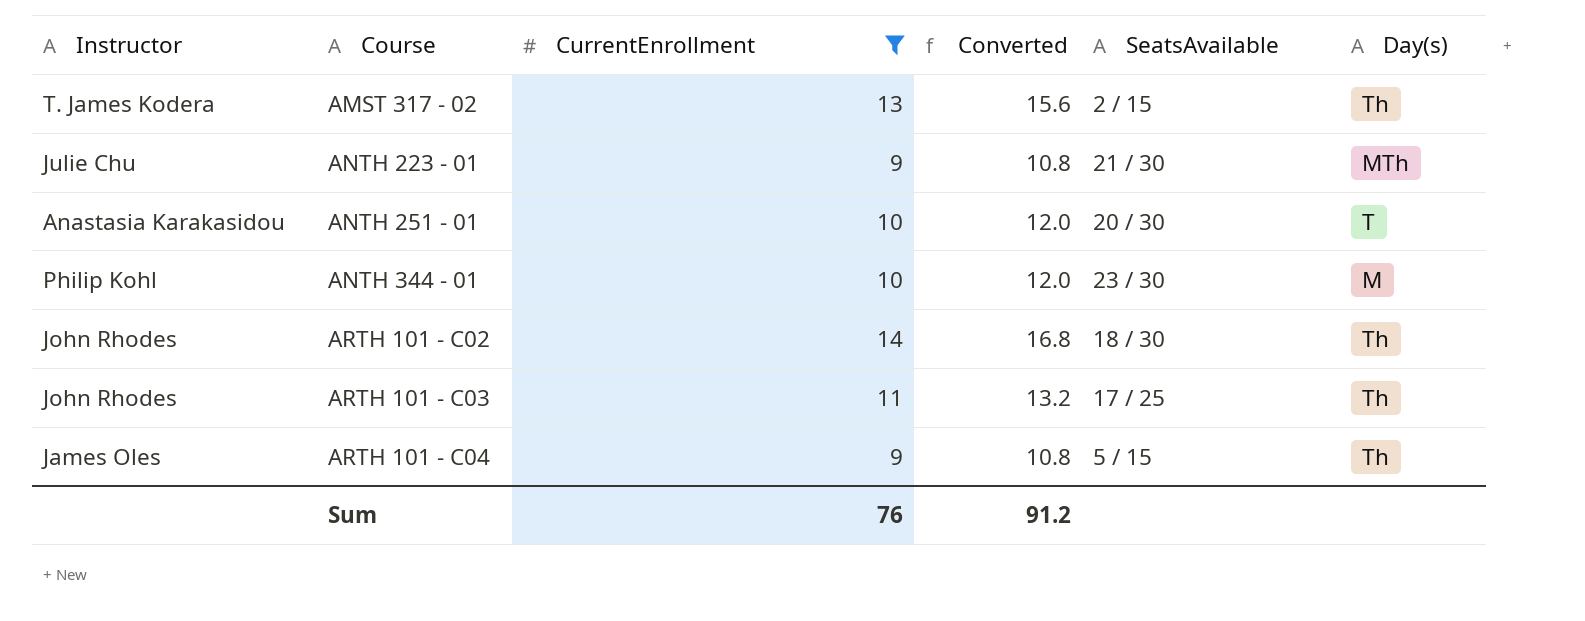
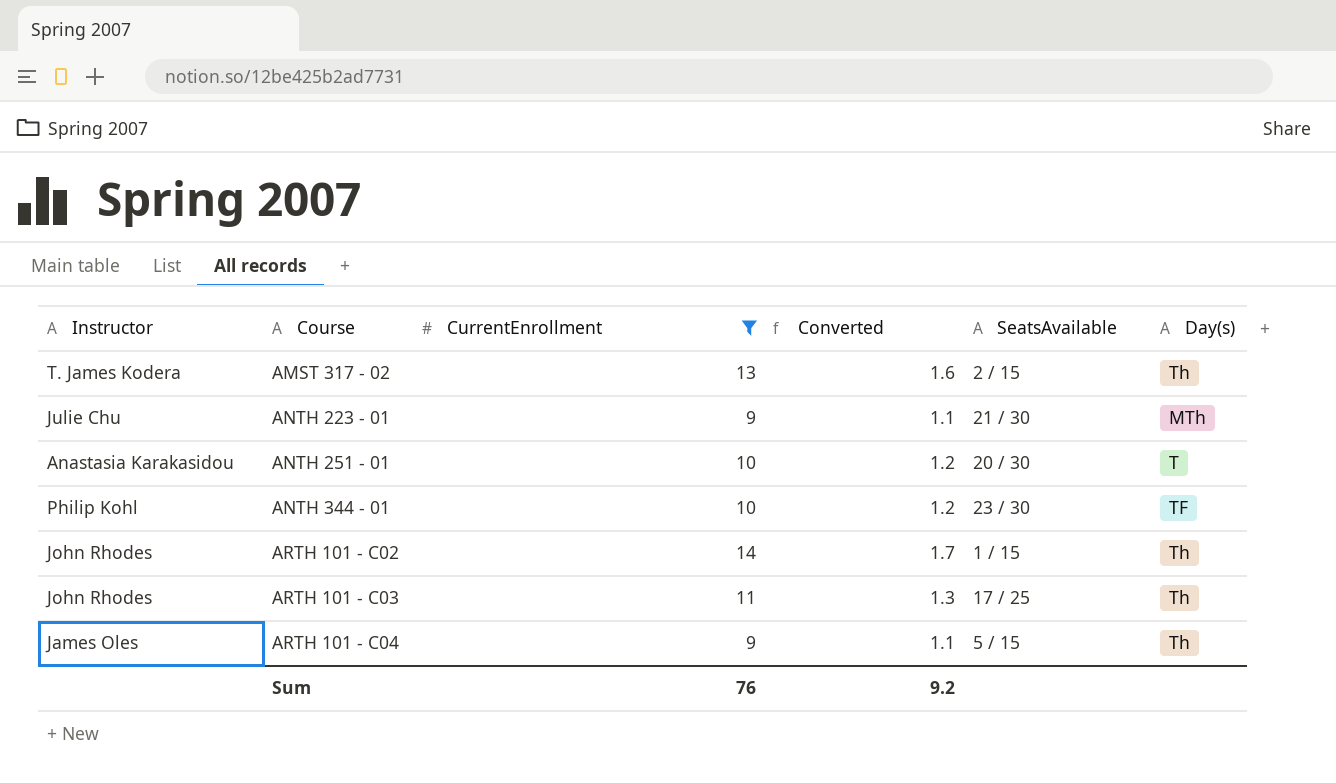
column Converted | formula: [CurrentEnrollment] * 1.2 -> [CurrentEnrollment] * 0.12
ANTH 344 - 01 | Day(s): M -> TF
ARTH 101 - C02 | SeatsAvailable: 18 / 30 -> 1 / 15
Sum | Converted: 91.2 -> 9.2

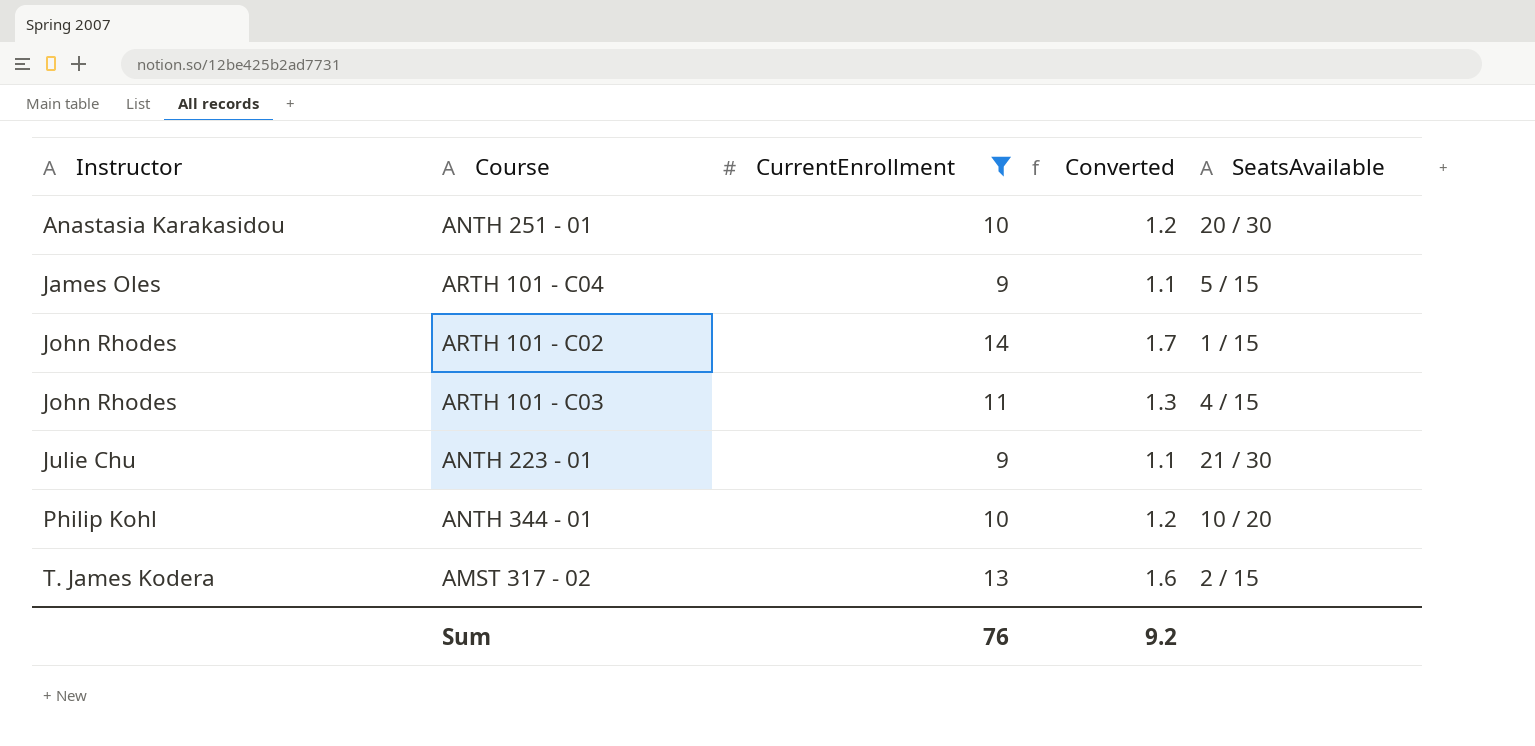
row order: Course ascending -> Instructor ascending
column Day(s) | position: 6 -> none
ARTH 101 - C03 | SeatsAvailable: 17 / 25 -> 4 / 15
ANTH 344 - 01 | SeatsAvailable: 23 / 30 -> 10 / 20

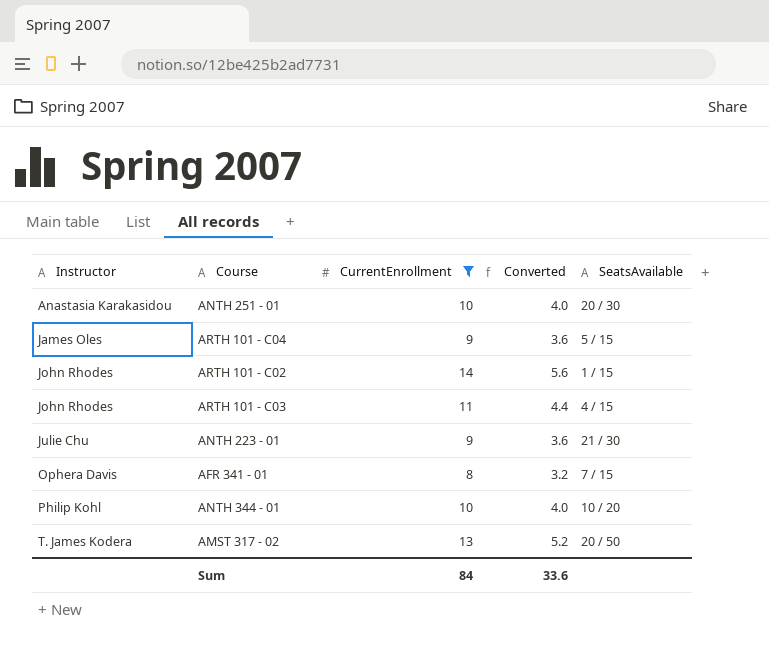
column Converted | formula: [CurrentEnrollment] * 0.12 -> [CurrentEnrollment] * 0.4
row AFR 341 - 01: none -> Ophera Davis | 8 | 3.2 | 7 / 15
AMST 317 - 02 | SeatsAvailable: 2 / 15 -> 20 / 50
Sum | CurrentEnrollment: 76 -> 84
Sum | Converted: 9.2 -> 33.6

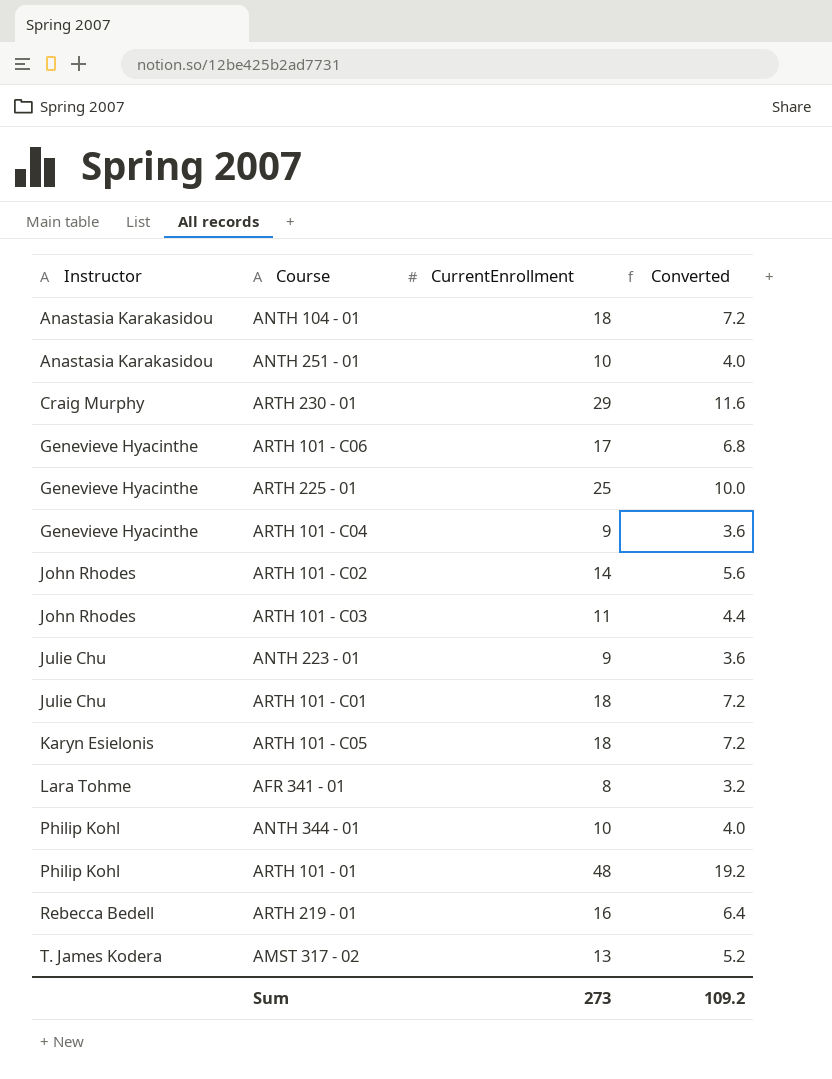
filter: CurrentEnrollment <= 14 -> none
column SeatsAvailable | position: 5 -> none
ARTH 101 - C04 | Instructor: James Oles -> Genevieve Hyacinthe
AFR 341 - 01 | Instructor: Ophera Davis -> Lara Tohme
Sum | CurrentEnrollment: 84 -> 273
Sum | Converted: 33.6 -> 109.2

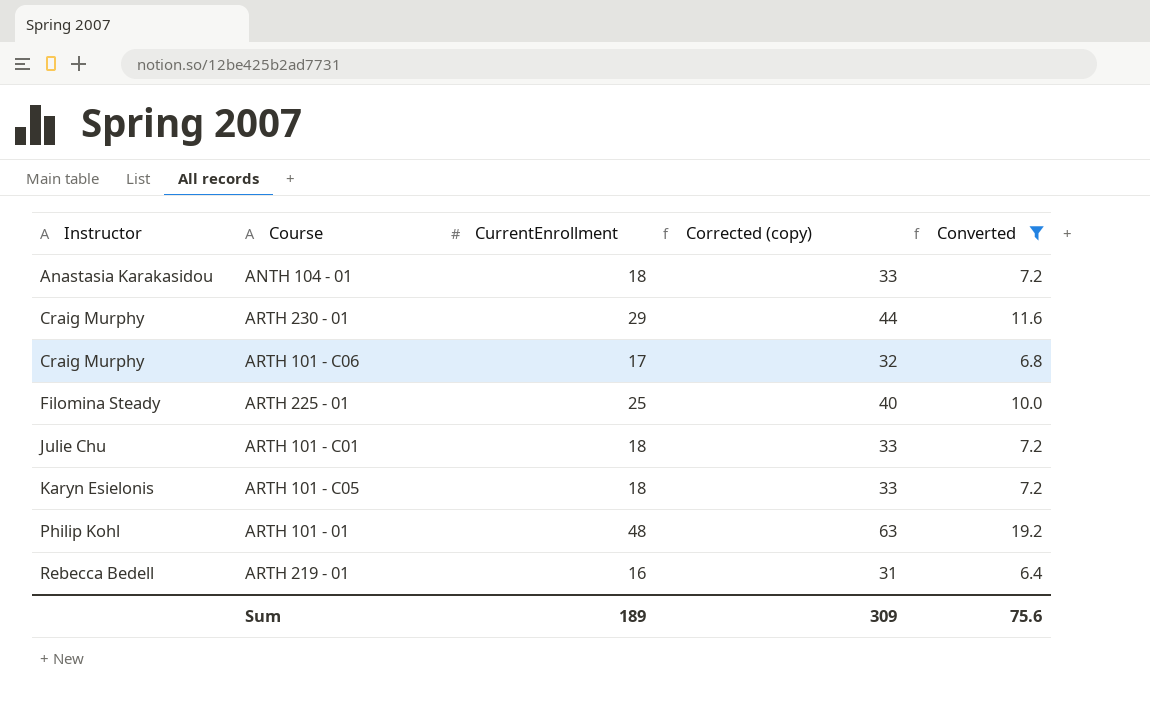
filter: none -> Converted >= 6.4
column Corrected (copy) | formula: none -> [CurrentEnrollment] + 15
ARTH 101 - C06 | Instructor: Genevieve Hyacinthe -> Craig Murphy
ARTH 225 - 01 | Instructor: Genevieve Hyacinthe -> Filomina Steady
Sum | CurrentEnrollment: 273 -> 189
Sum | Converted: 109.2 -> 75.6

